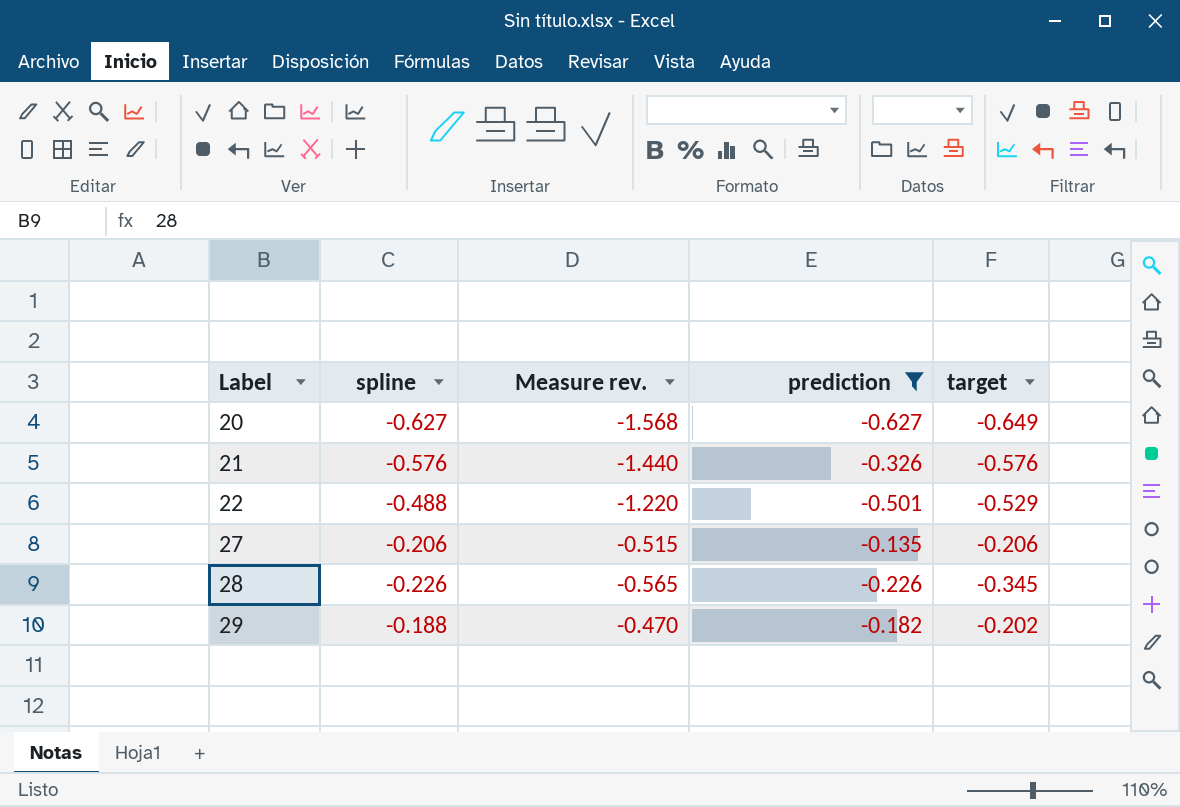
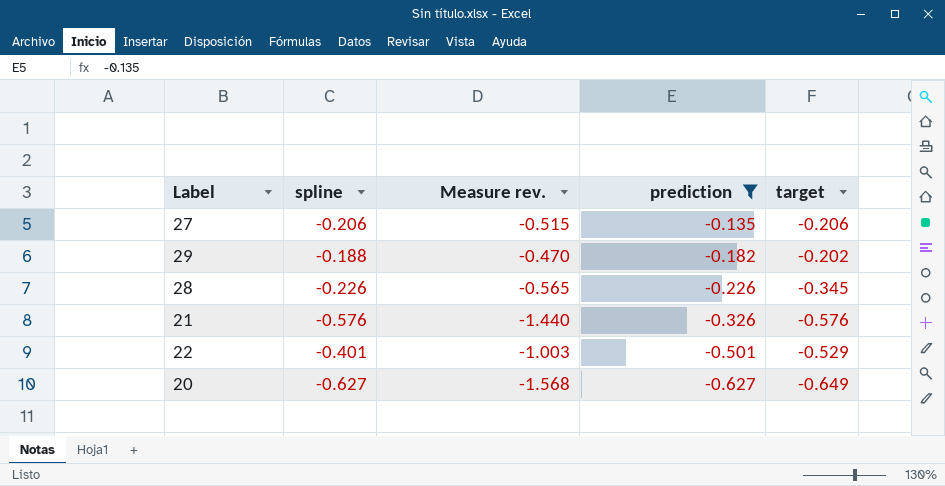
row order: Label ascending -> prediction descending
22 | spline: -0.488 -> -0.401
22 | Measure rev.: -1.220 -> -1.003

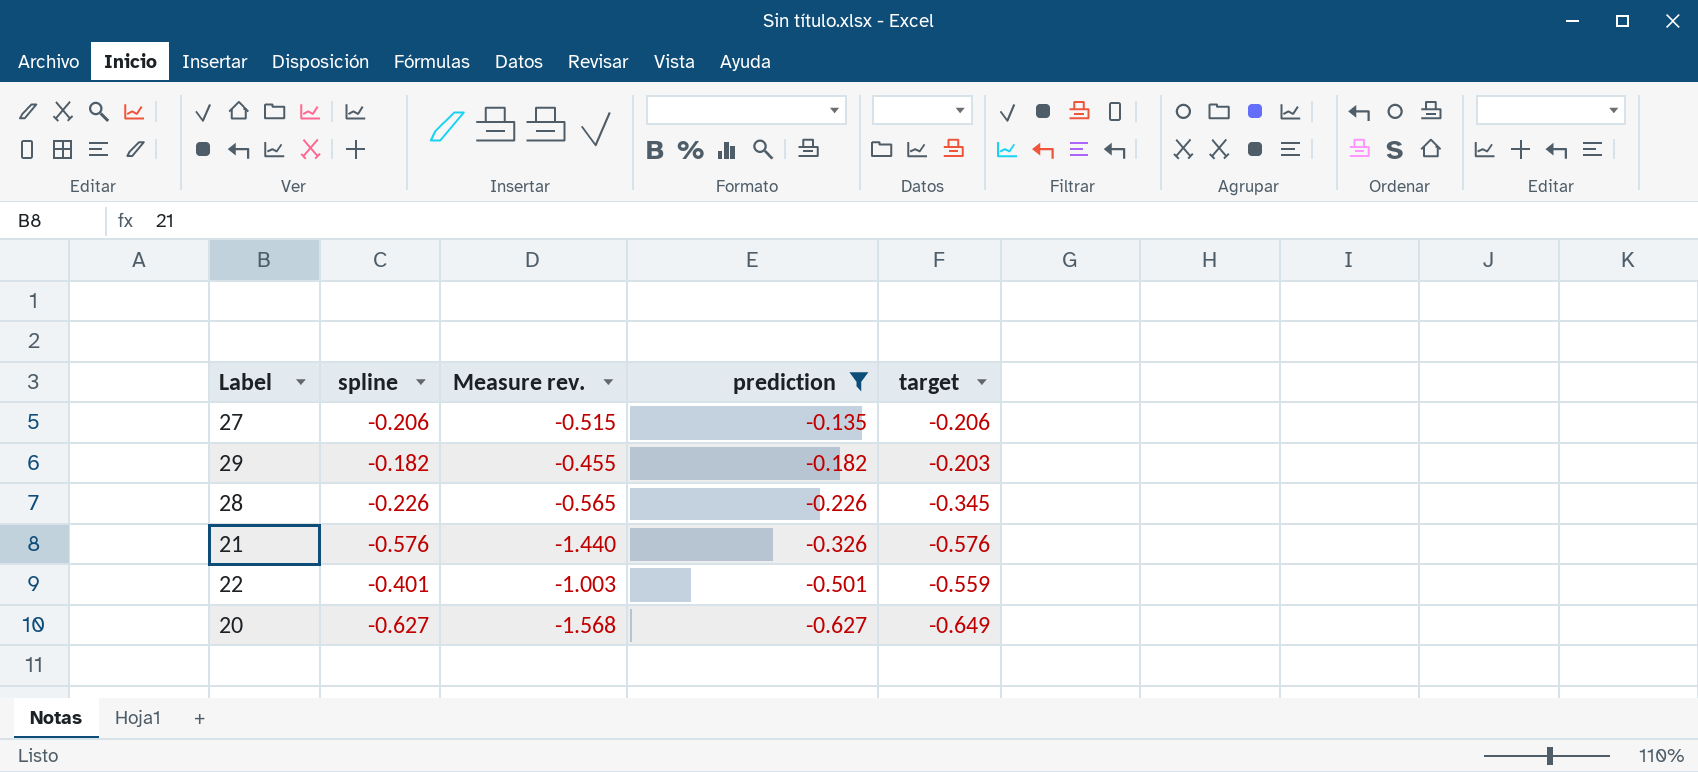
29 | spline: -0.188 -> -0.182
29 | Measure rev.: -0.470 -> -0.455
29 | target: -0.202 -> -0.203
22 | target: -0.529 -> -0.559

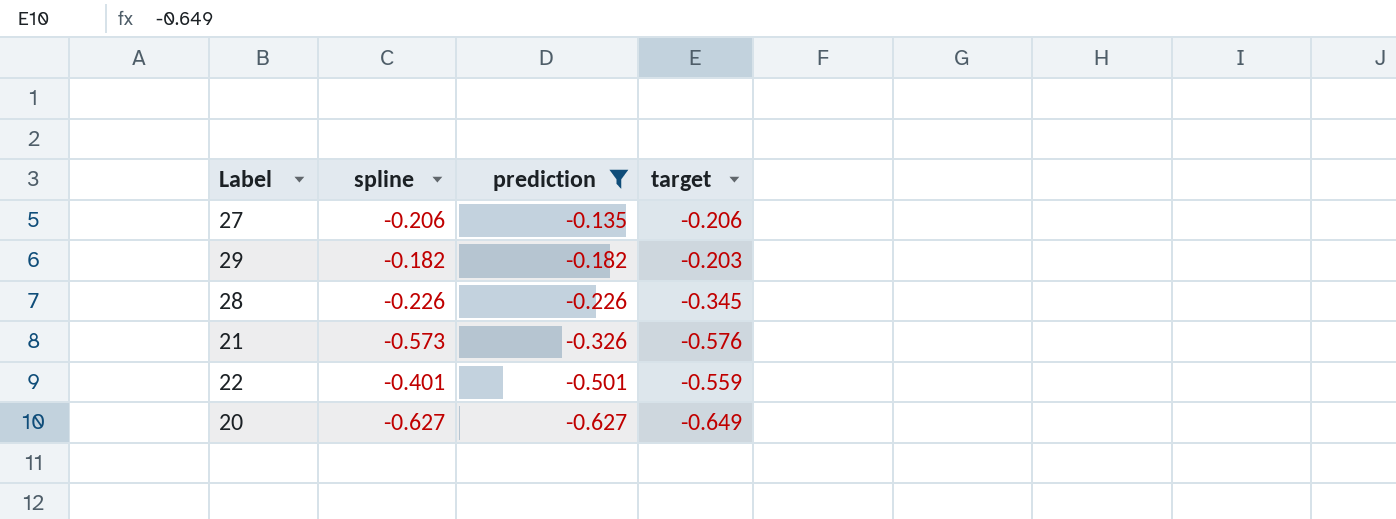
column Measure rev. | formula: [spline] * 2.5 -> none
21 | spline: -0.576 -> -0.573

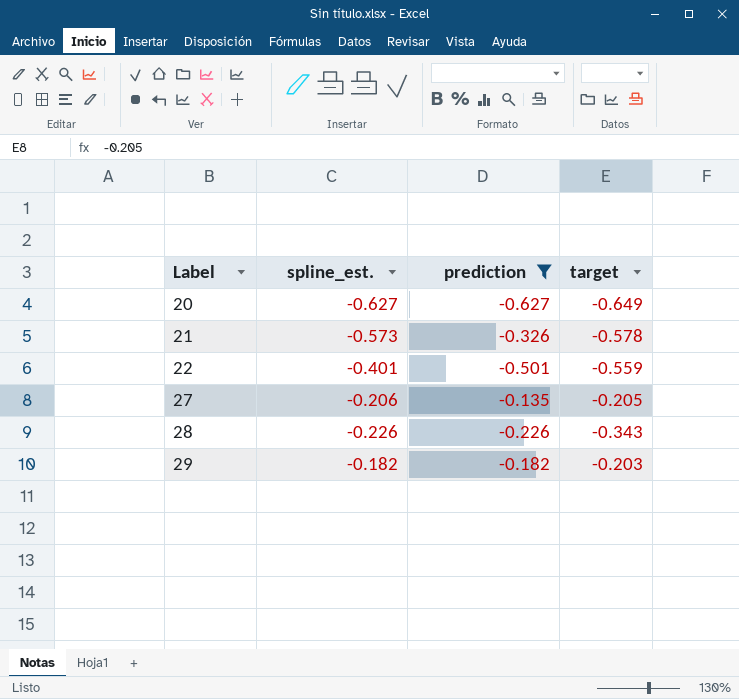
row order: prediction descending -> Label ascending
column name: spline -> spline_est.
21 | target: -0.576 -> -0.578
27 | target: -0.206 -> -0.205
28 | target: -0.345 -> -0.343

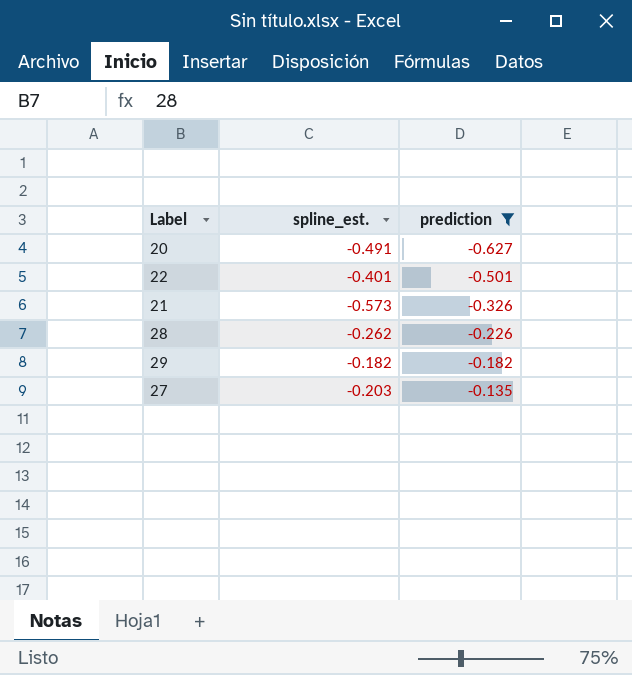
row order: Label ascending -> prediction ascending
column target | position: 4 -> none
20 | spline_est.: -0.627 -> -0.491
28 | spline_est.: -0.226 -> -0.262
27 | spline_est.: -0.206 -> -0.203

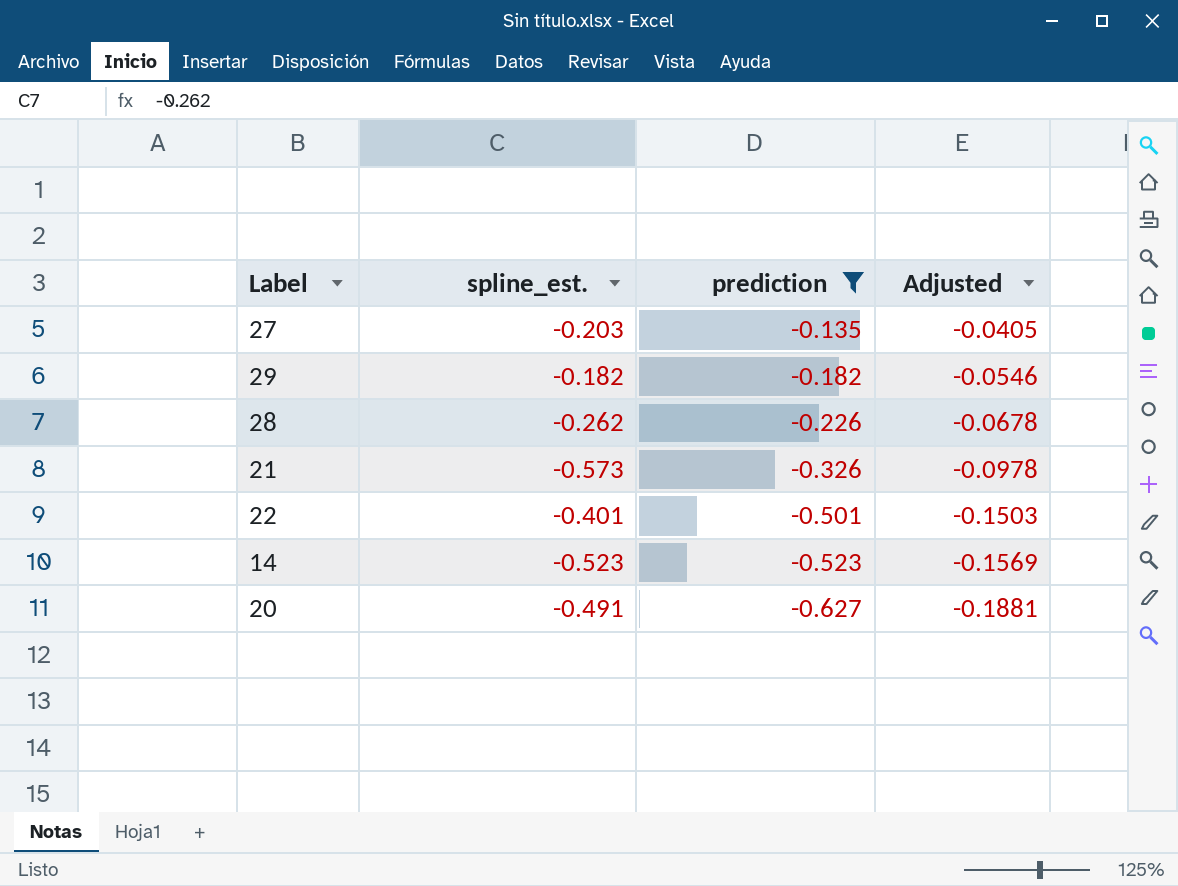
row order: prediction ascending -> prediction descending
column Adjusted | formula: none -> [prediction] * 0.3
row 14: none -> -0.523 | -0.523 | -0.1569

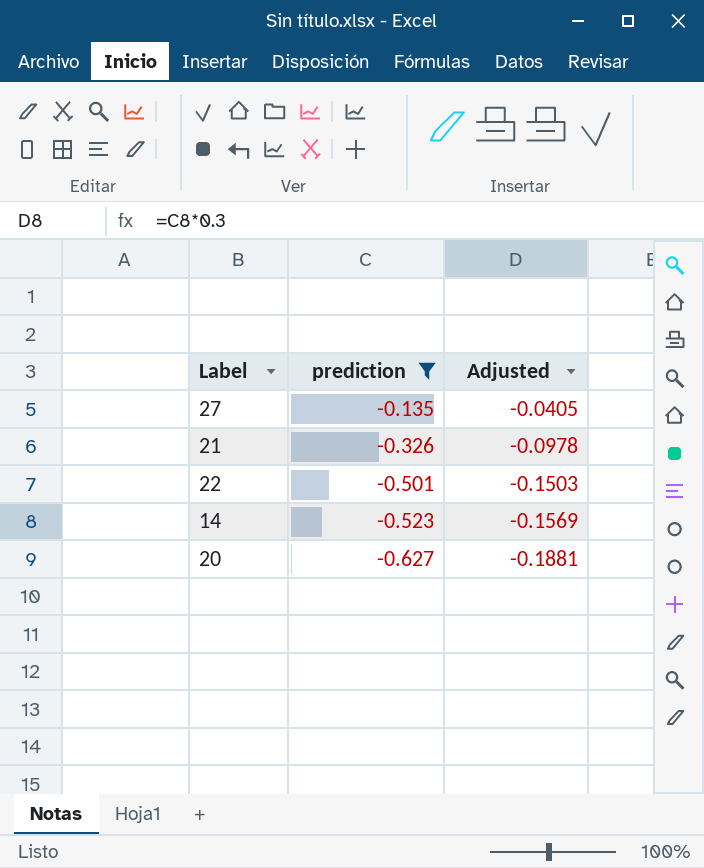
column spline_est. | position: 2 -> none
row 29: -0.182 | -0.182 | -0.0546 -> none
row 28: -0.262 | -0.226 | -0.0678 -> none

